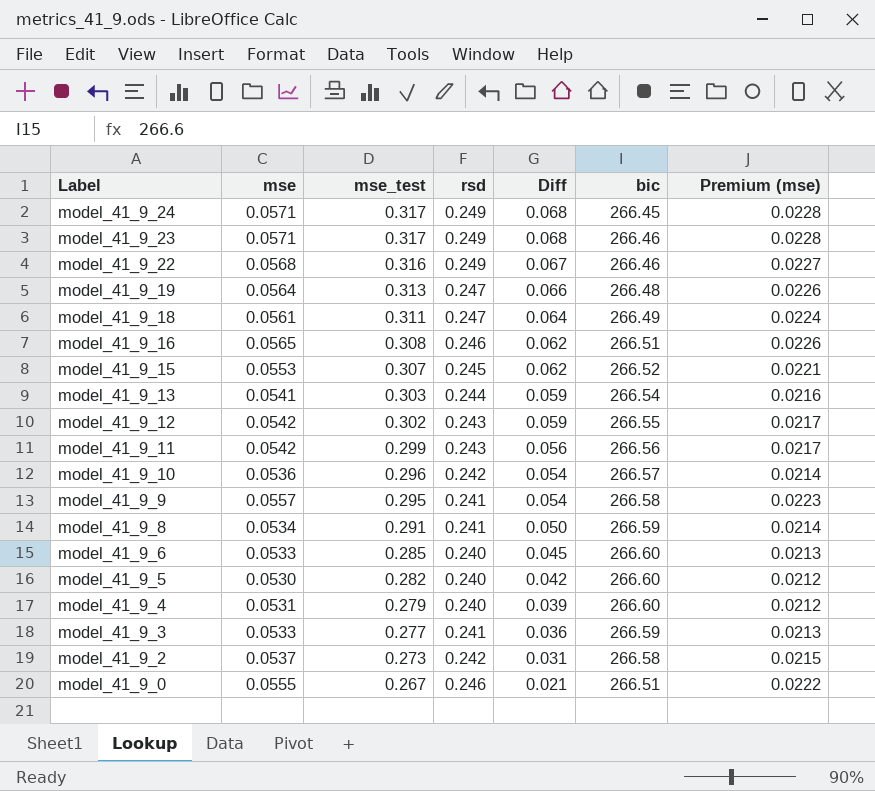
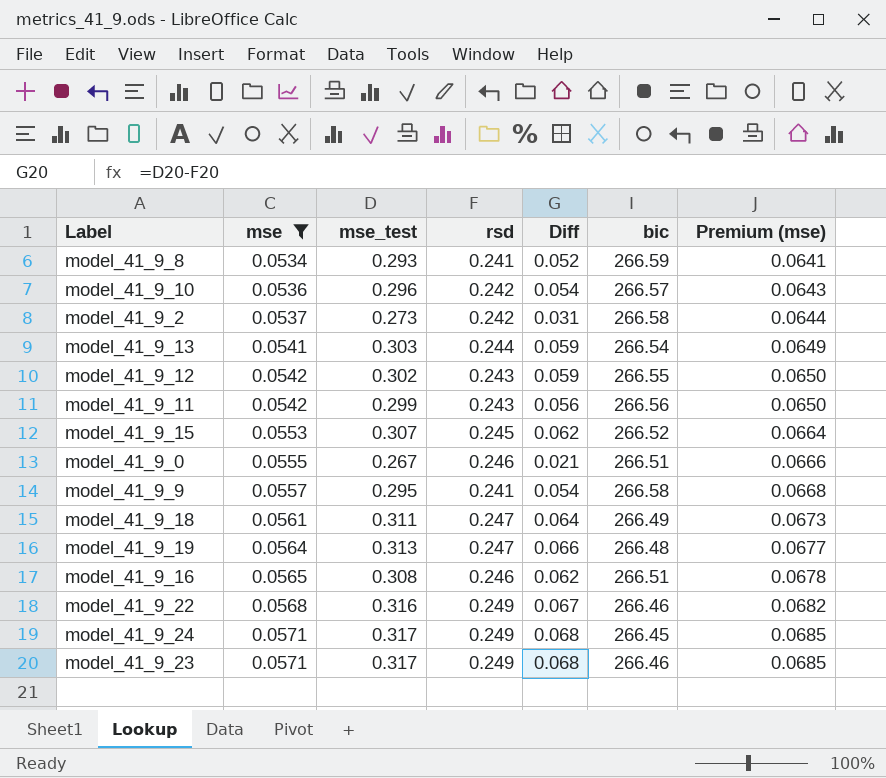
filter: none -> mse >= 0.0534
row order: Label descending -> mse ascending
column Premium (mse) | formula: [mse] * 0.4 -> [mse] * 1.2
model_41_9_8 | mse_test: 0.291 -> 0.293
model_41_9_8 | Diff: 0.050 -> 0.052

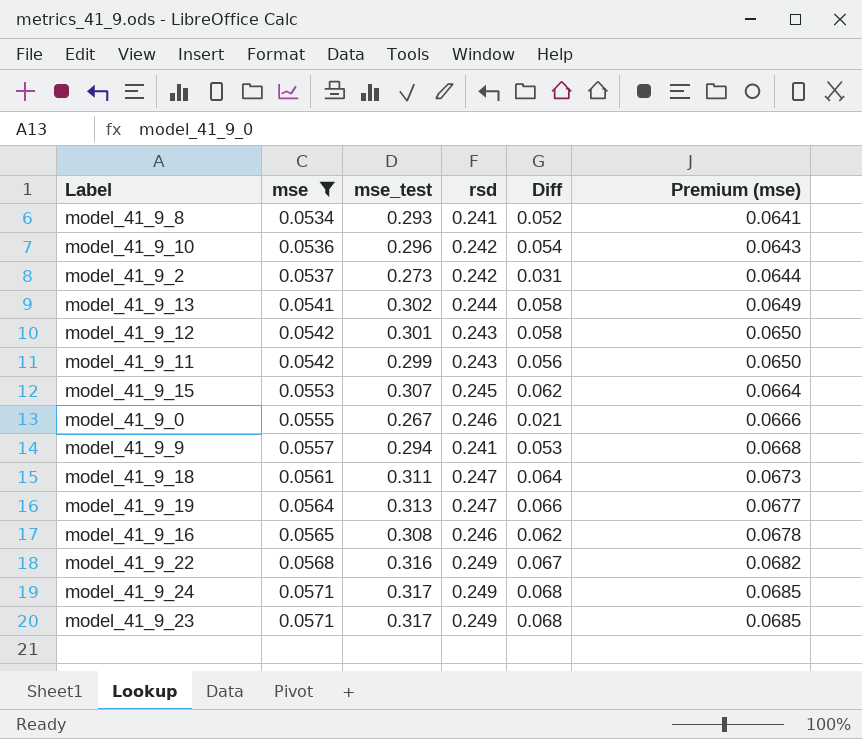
column bic | position: 6 -> none
model_41_9_13 | mse_test: 0.303 -> 0.302
model_41_9_13 | Diff: 0.059 -> 0.058
model_41_9_12 | mse_test: 0.302 -> 0.301
model_41_9_12 | Diff: 0.059 -> 0.058
model_41_9_9 | mse_test: 0.295 -> 0.294
model_41_9_9 | Diff: 0.054 -> 0.053

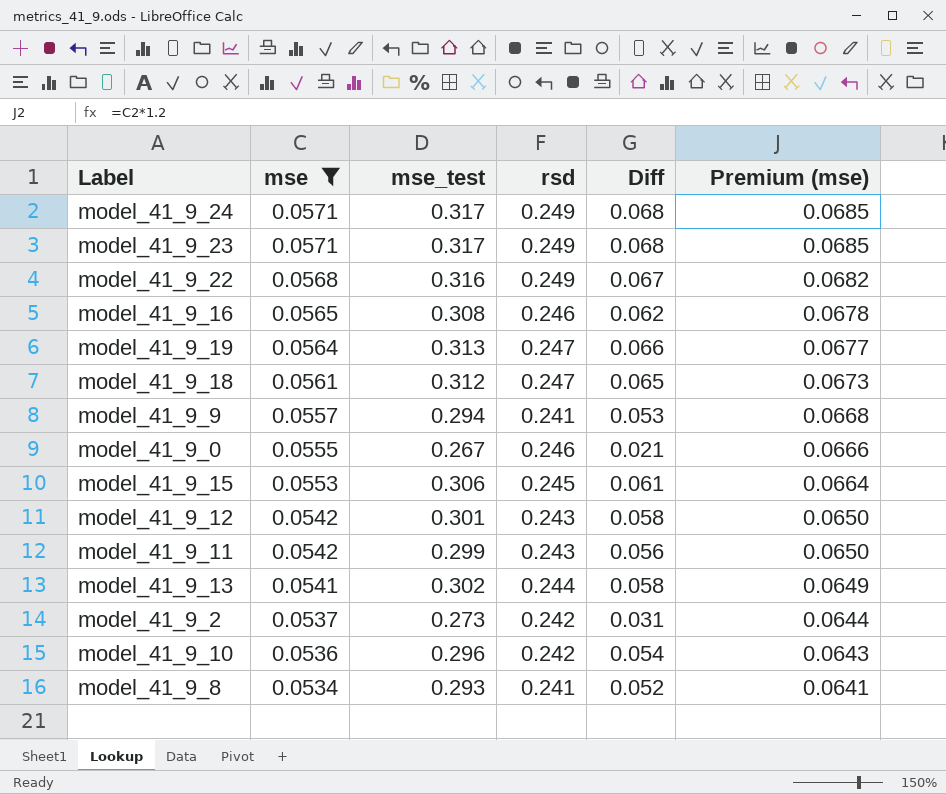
row order: mse ascending -> mse descending
model_41_9_18 | mse_test: 0.311 -> 0.312
model_41_9_18 | Diff: 0.064 -> 0.065
model_41_9_15 | mse_test: 0.307 -> 0.306
model_41_9_15 | Diff: 0.062 -> 0.061

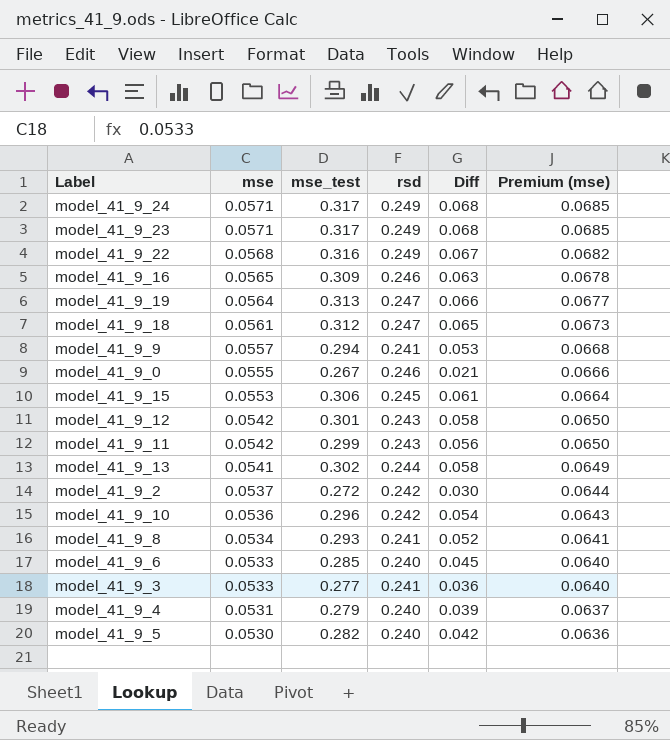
filter: mse >= 0.0534 -> none
model_41_9_16 | mse_test: 0.308 -> 0.309
model_41_9_16 | Diff: 0.062 -> 0.063
model_41_9_2 | mse_test: 0.273 -> 0.272
model_41_9_2 | Diff: 0.031 -> 0.030

